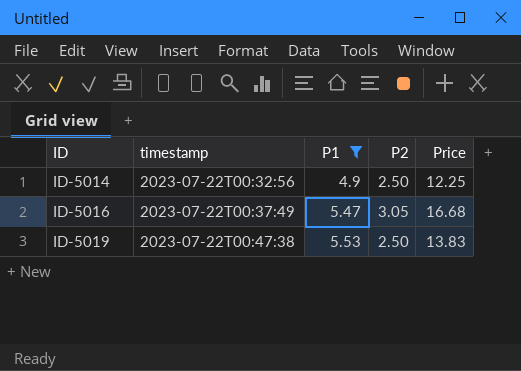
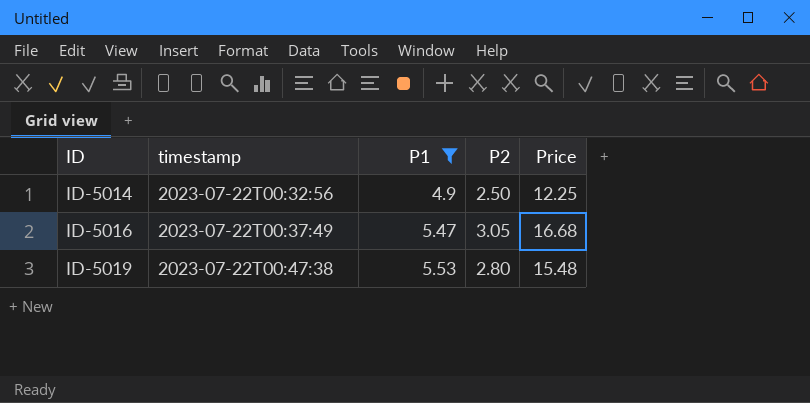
ID-5019 | P2: 2.50 -> 2.80
ID-5019 | Price: 13.83 -> 15.48

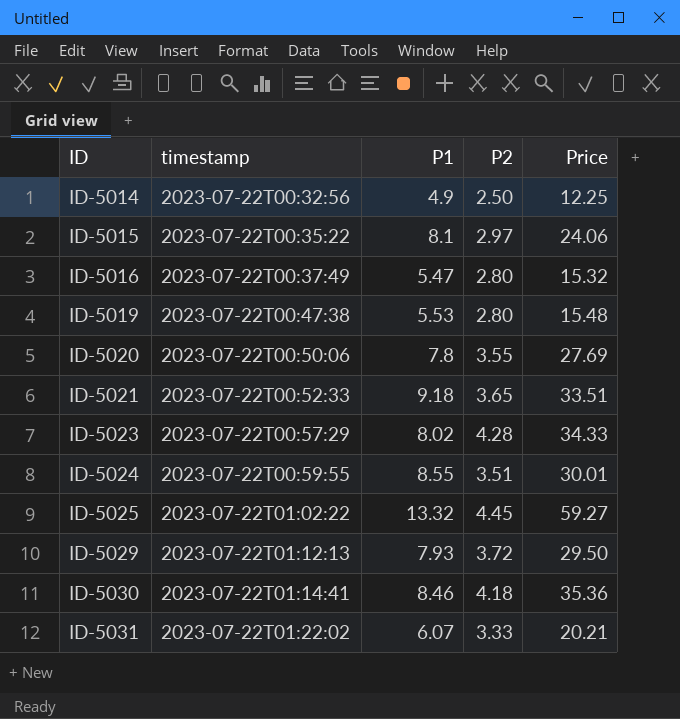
filter: P1 <= 5.53 -> none
ID-5016 | P2: 3.05 -> 2.80
ID-5016 | Price: 16.68 -> 15.32

